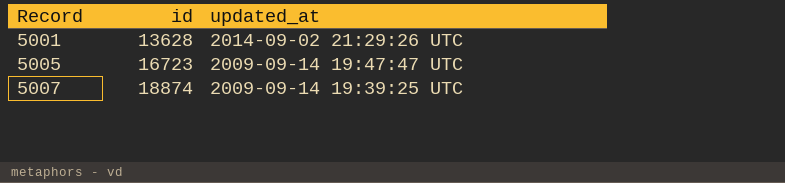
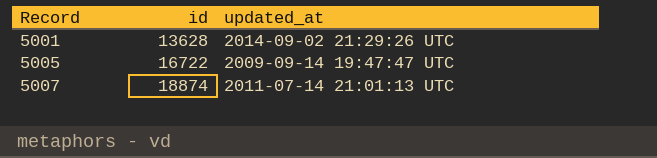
5005 | id: 16723 -> 16722
5007 | updated_at: 2009-09-14 19:39:25 UTC -> 2011-07-14 21:01:13 UTC

